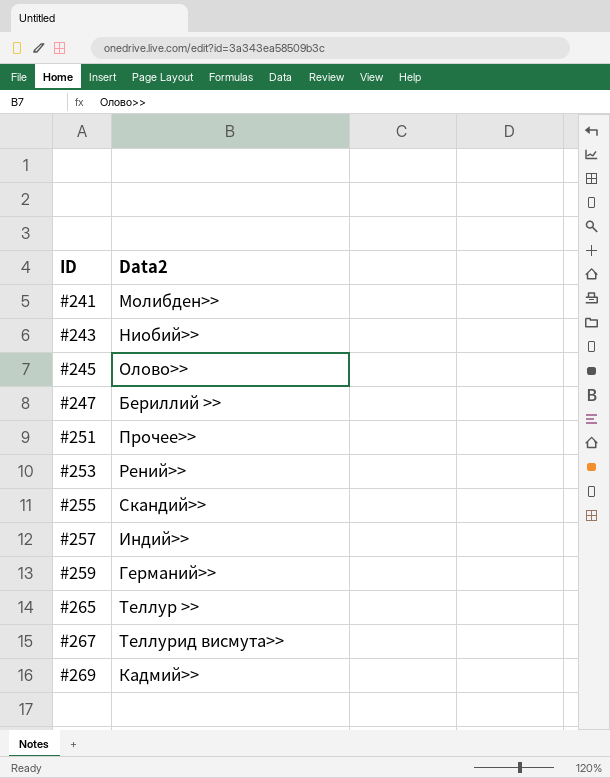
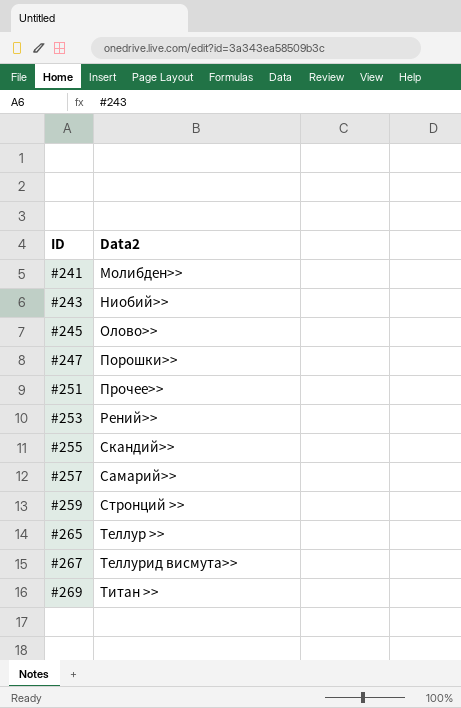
#247 | Data2: Бериллий >> -> Порошки>>
#257 | Data2: Индий>> -> Самарий>>
#259 | Data2: Германий>> -> Стронций >>
#269 | Data2: Кадмий>> -> Титан >>

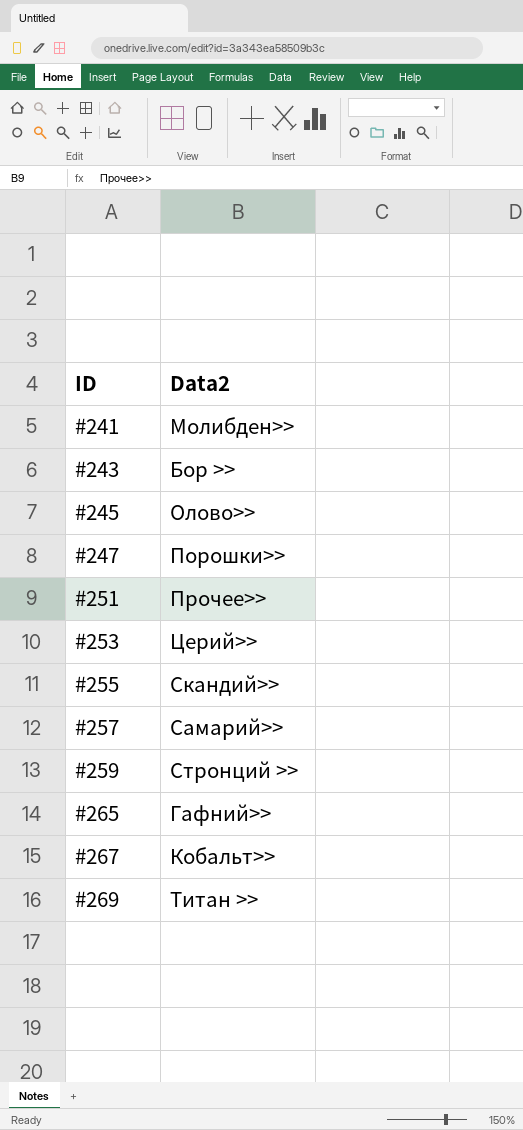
#243 | Data2: Ниобий>> -> Бор >>
#253 | Data2: Рений>> -> Церий>>
#265 | Data2: Теллур >> -> Гафний>>
#267 | Data2: Теллурид висмута>> -> Кобальт>>

